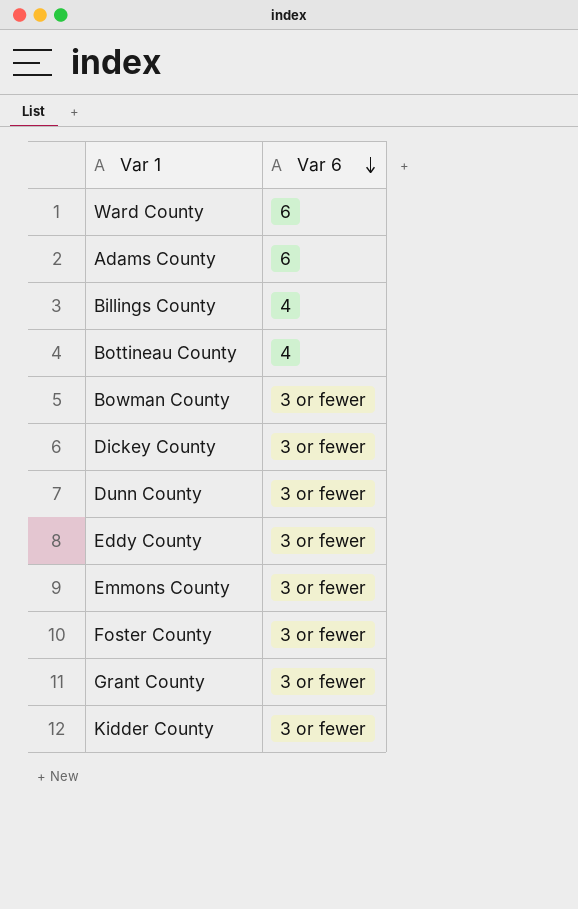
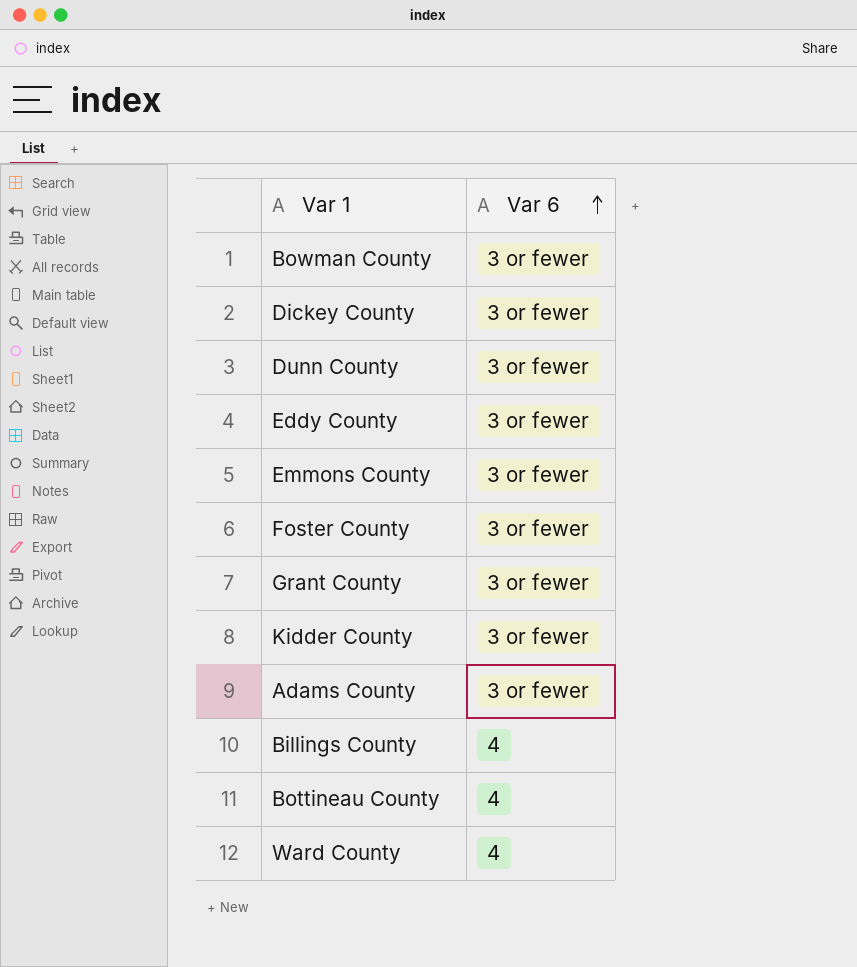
row order: Var 6 descending -> Var 6 ascending
Adams County | Var 6: 6 -> 3 or fewer
Ward County | Var 6: 6 -> 4

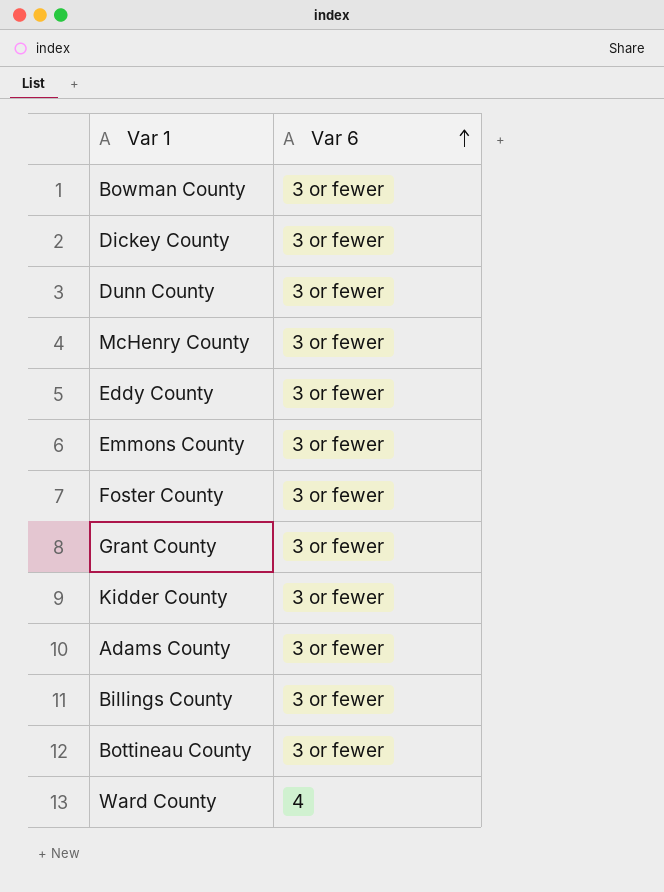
row McHenry County: none -> 3 or fewer
Billings County | Var 6: 4 -> 3 or fewer
Bottineau County | Var 6: 4 -> 3 or fewer

